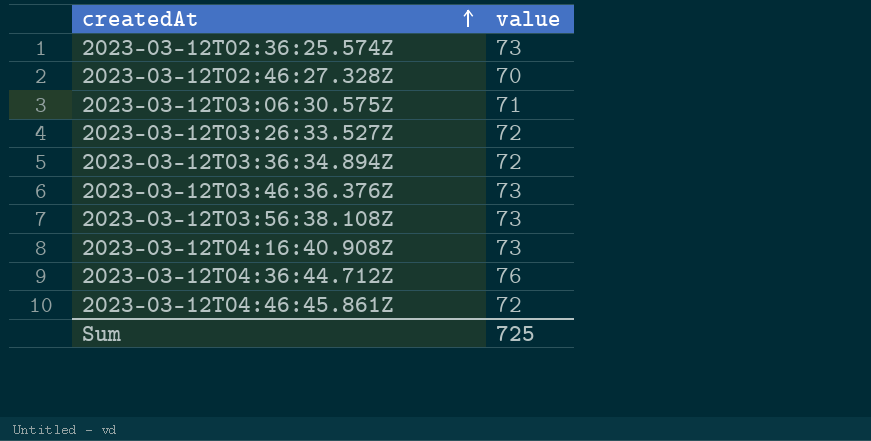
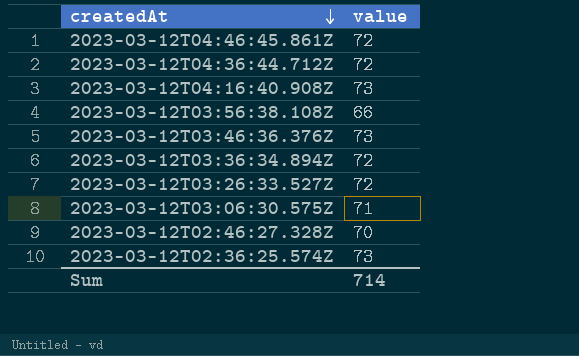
row order: createdAt ascending -> createdAt descending
2023-03-12T04:36:44.712Z | value: 76 -> 72
2023-03-12T03:56:38.108Z | value: 73 -> 66
Sum | value: 725 -> 714

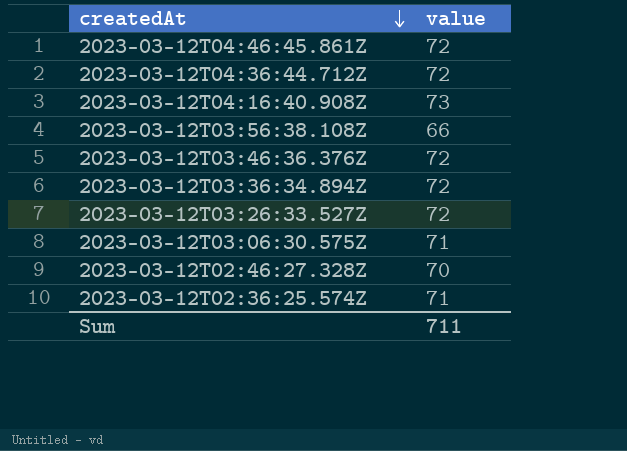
2023-03-12T03:46:36.376Z | value: 73 -> 72
2023-03-12T02:36:25.574Z | value: 73 -> 71
Sum | value: 714 -> 711

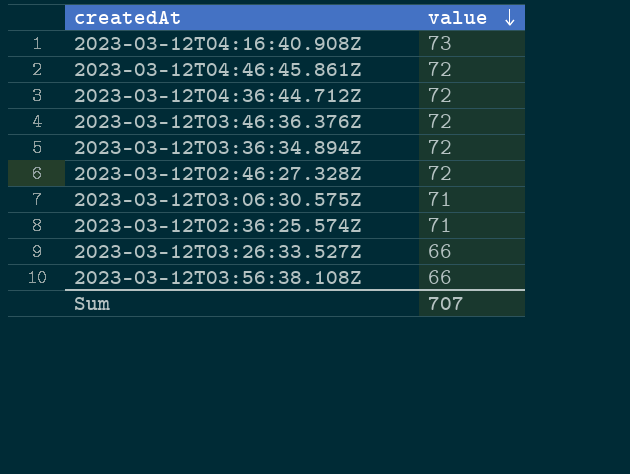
row order: createdAt descending -> value descending
2023-03-12T02:46:27.328Z | value: 70 -> 72
2023-03-12T03:26:33.527Z | value: 72 -> 66
Sum | value: 711 -> 707

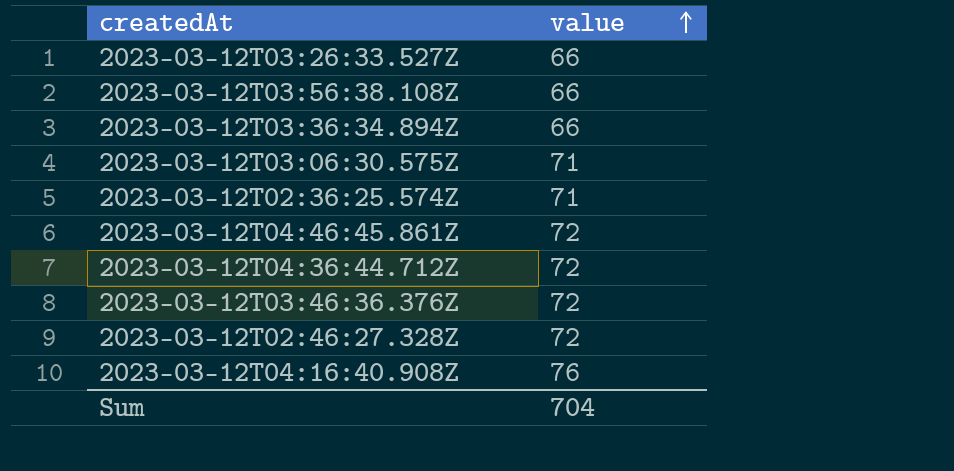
row order: value descending -> value ascending
2023-03-12T03:36:34.894Z | value: 72 -> 66
2023-03-12T04:16:40.908Z | value: 73 -> 76
Sum | value: 707 -> 704

